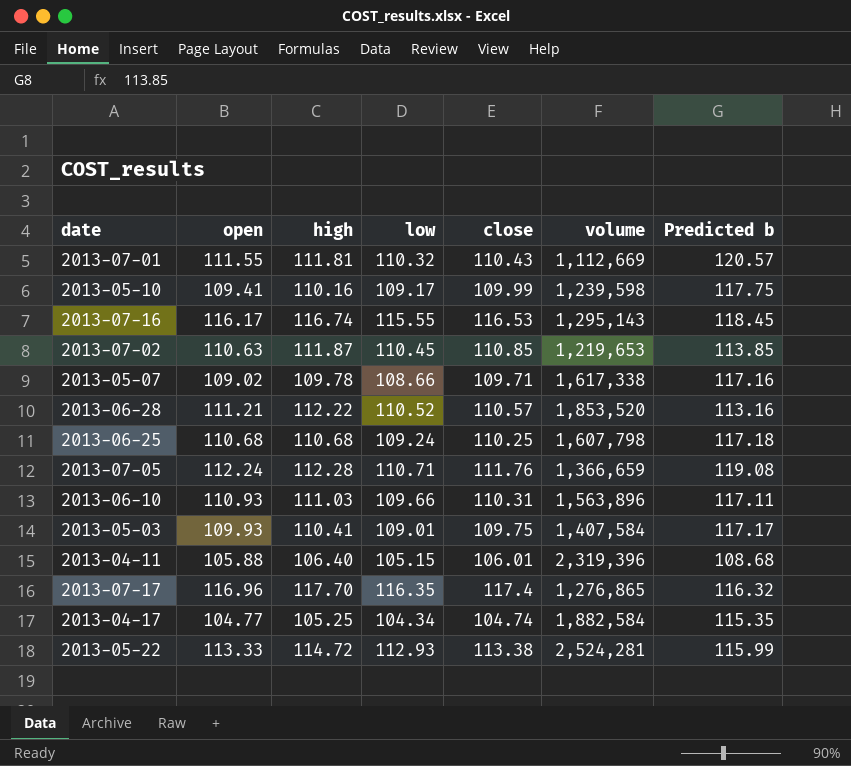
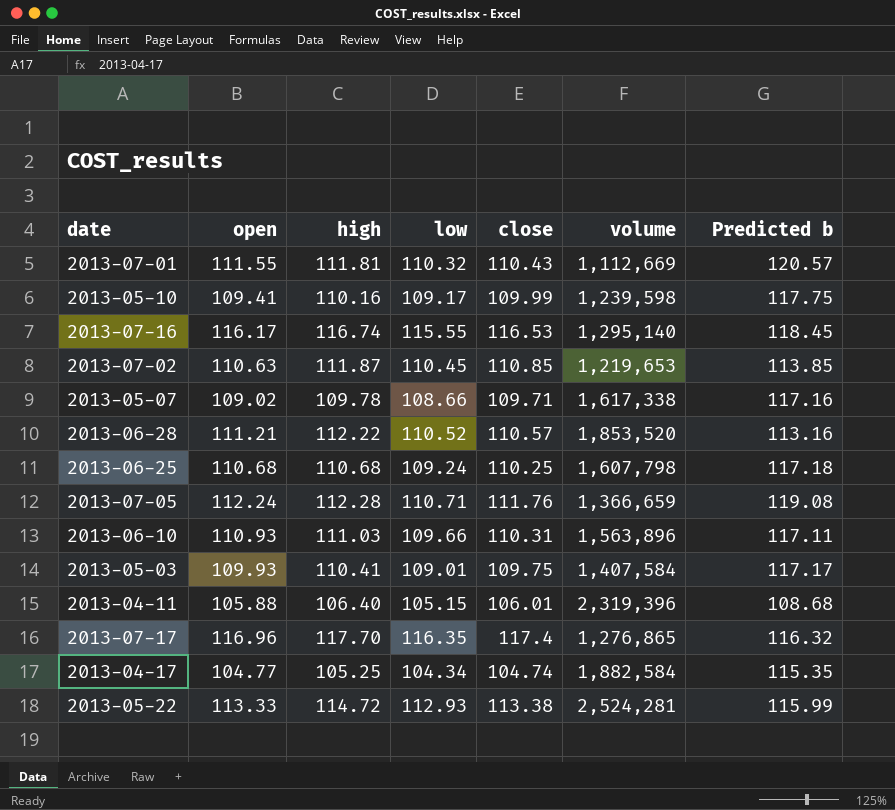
2013-07-16 | volume: 1,295,143 -> 1,295,140

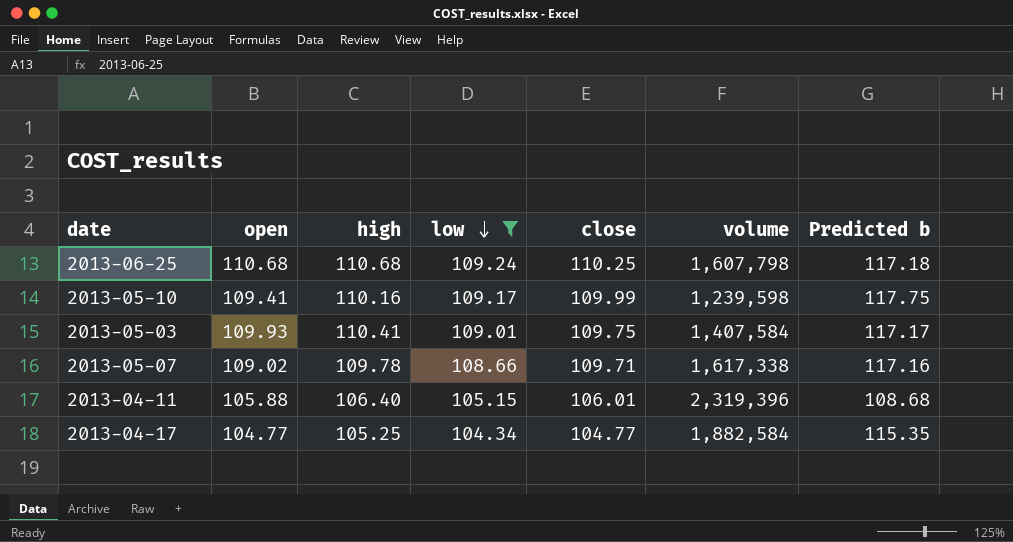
filter: none -> low <= 109.24
row order: none -> low descending
2013-04-17 | close: 104.74 -> 104.77

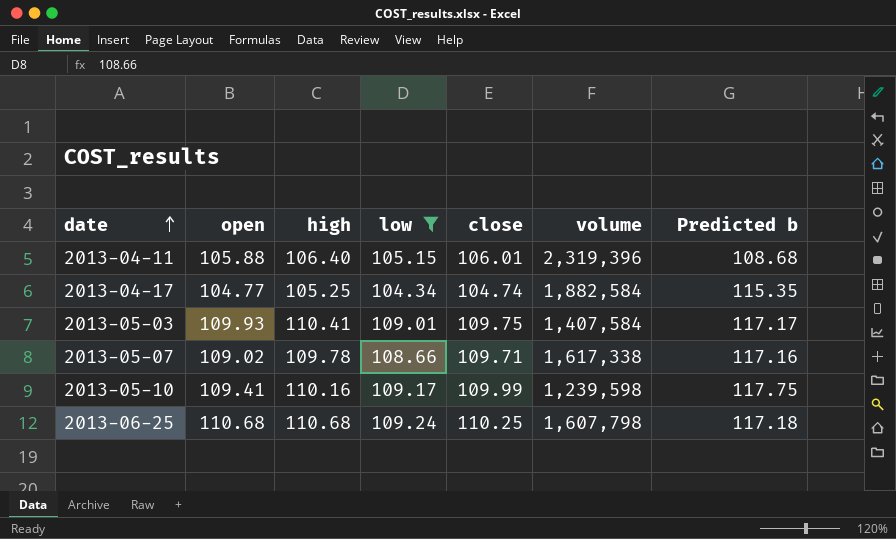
row order: low descending -> date ascending
2013-04-17 | close: 104.77 -> 104.74

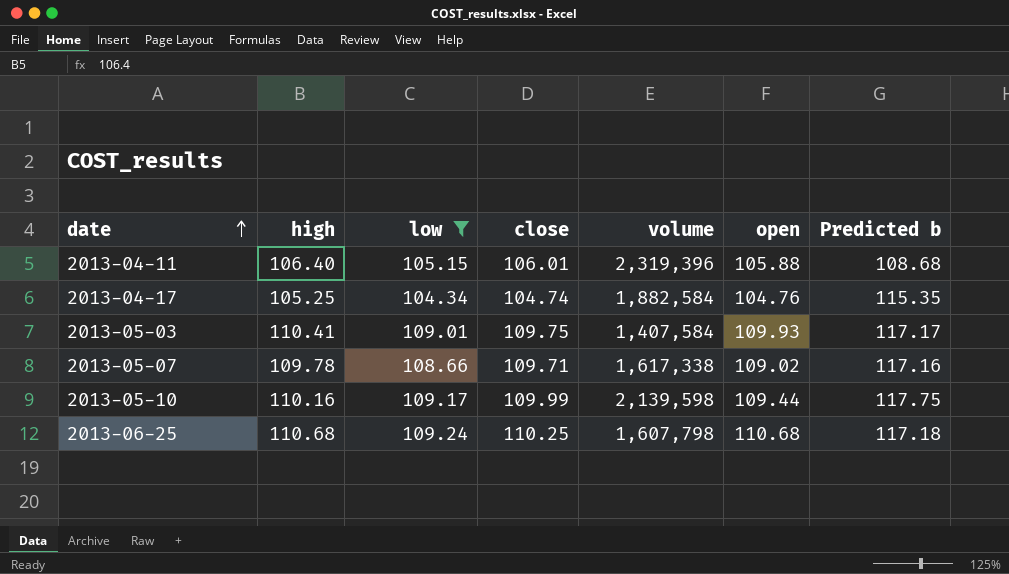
column open | position: 2 -> 6
2013-04-17 | open: 104.77 -> 104.76
2013-05-10 | volume: 1,239,598 -> 2,139,598
2013-05-10 | open: 109.41 -> 109.44

